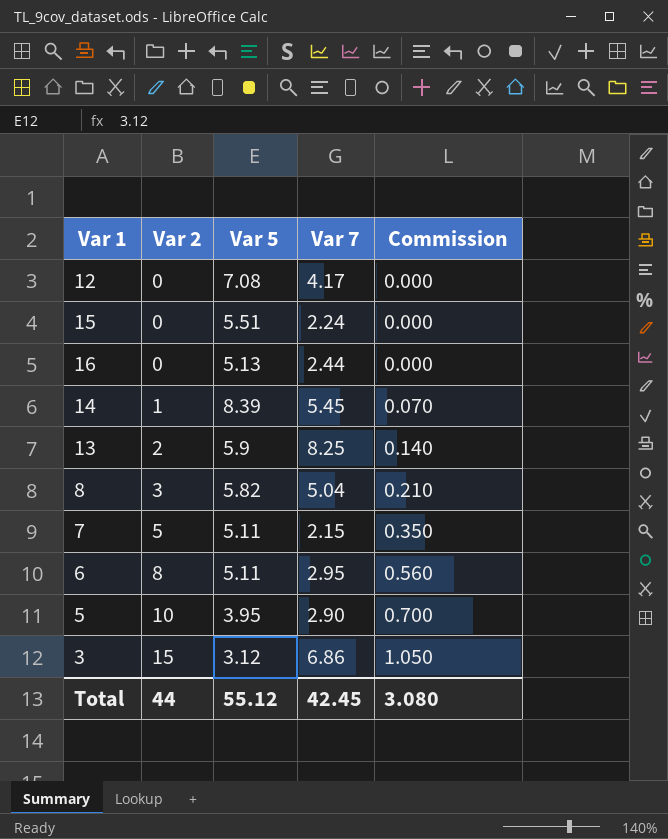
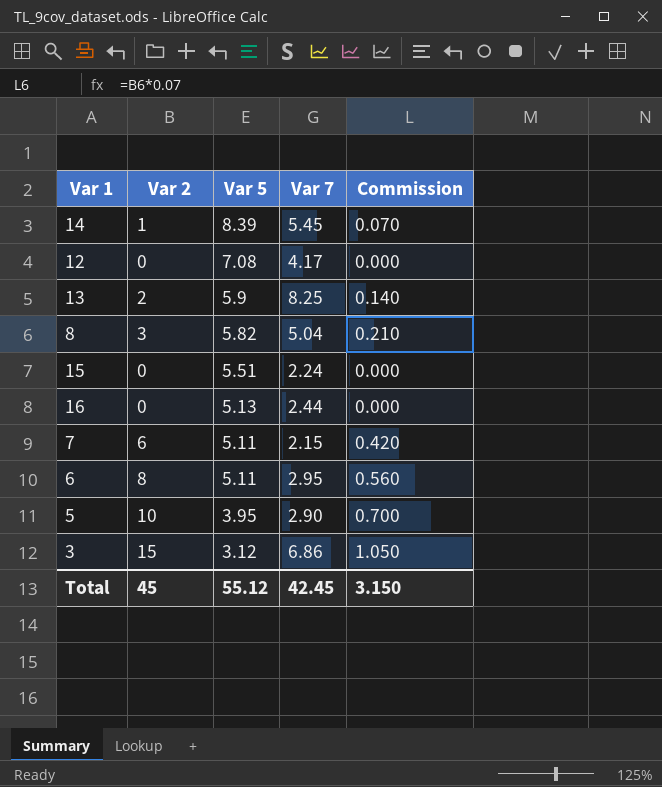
row order: Var 2 ascending -> Var 5 descending
7 | Var 2: 5 -> 6
7 | Commission: 0.350 -> 0.420
Total | Var 2: 44 -> 45
Total | Commission: 3.080 -> 3.150

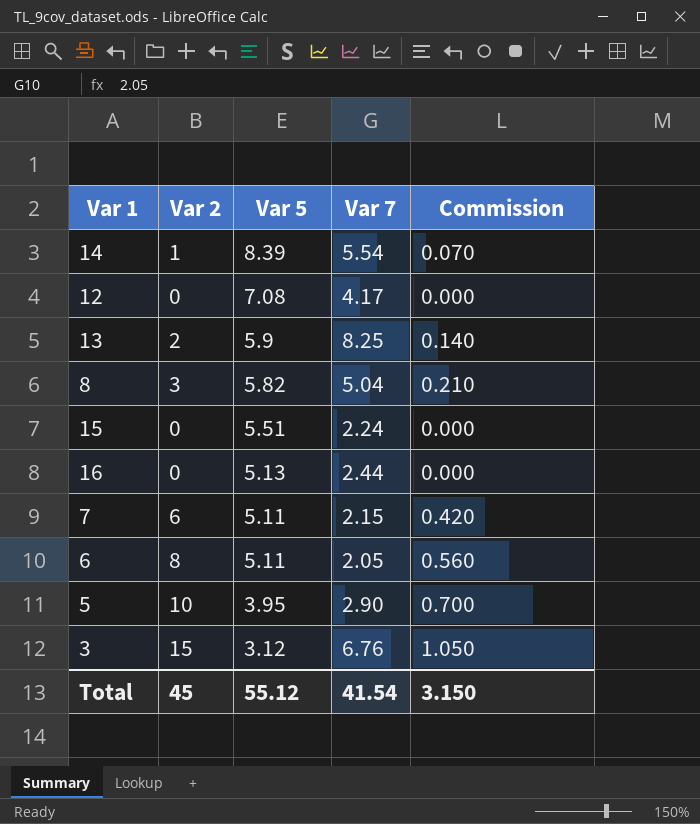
14 | Var 7: 5.45 -> 5.54
6 | Var 7: 2.95 -> 2.05
3 | Var 7: 6.86 -> 6.76
Total | Var 7: 42.45 -> 41.54

